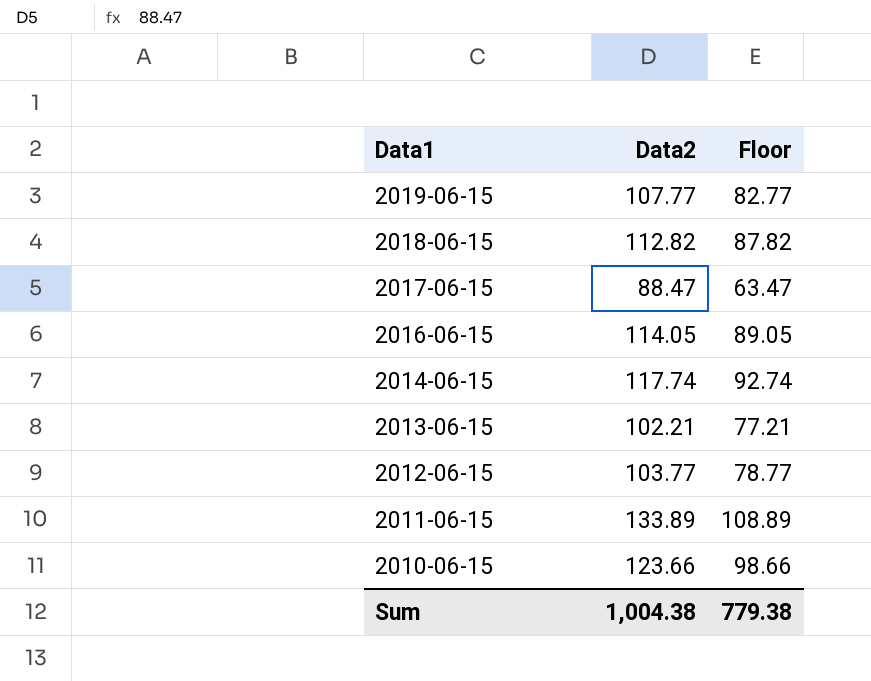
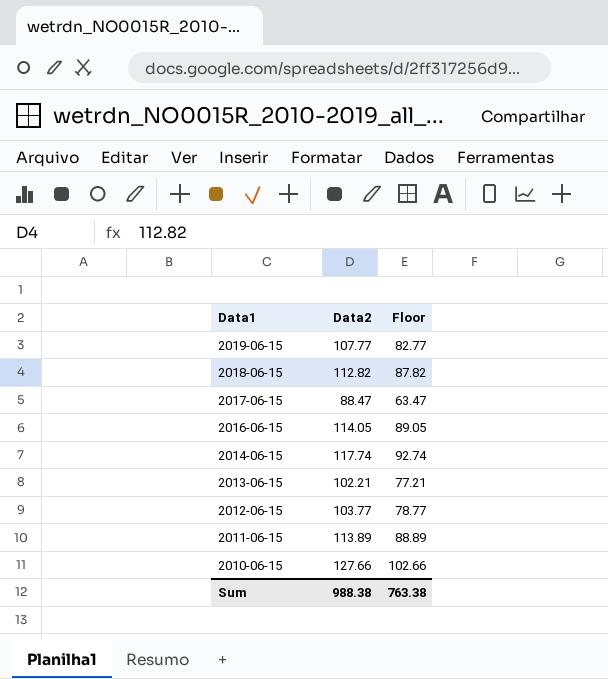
2011-06-15 | Data2: 133.89 -> 113.89
2011-06-15 | Floor: 108.89 -> 88.89
2010-06-15 | Data2: 123.66 -> 127.66
2010-06-15 | Floor: 98.66 -> 102.66
Sum | Data2: 1,004.38 -> 988.38
Sum | Floor: 779.38 -> 763.38

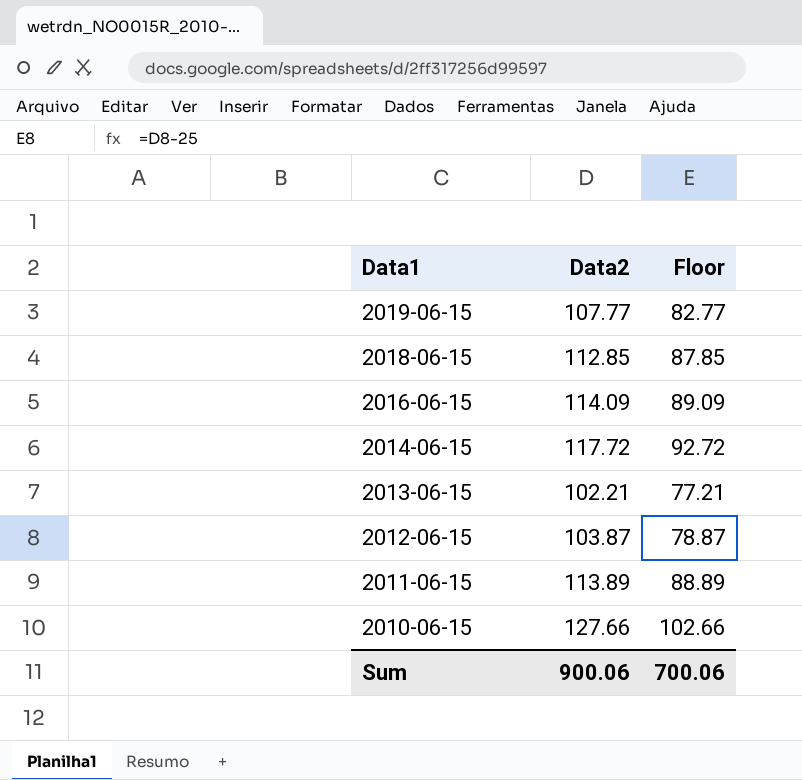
row 2017-06-15: 88.47 | 63.47 -> none
2018-06-15 | Data2: 112.82 -> 112.85
2018-06-15 | Floor: 87.82 -> 87.85
2016-06-15 | Data2: 114.05 -> 114.09
2016-06-15 | Floor: 89.05 -> 89.09
2014-06-15 | Data2: 117.74 -> 117.72
2014-06-15 | Floor: 92.74 -> 92.72
2012-06-15 | Data2: 103.77 -> 103.87
2012-06-15 | Floor: 78.77 -> 78.87
Sum | Data2: 988.38 -> 900.06
Sum | Floor: 763.38 -> 700.06

